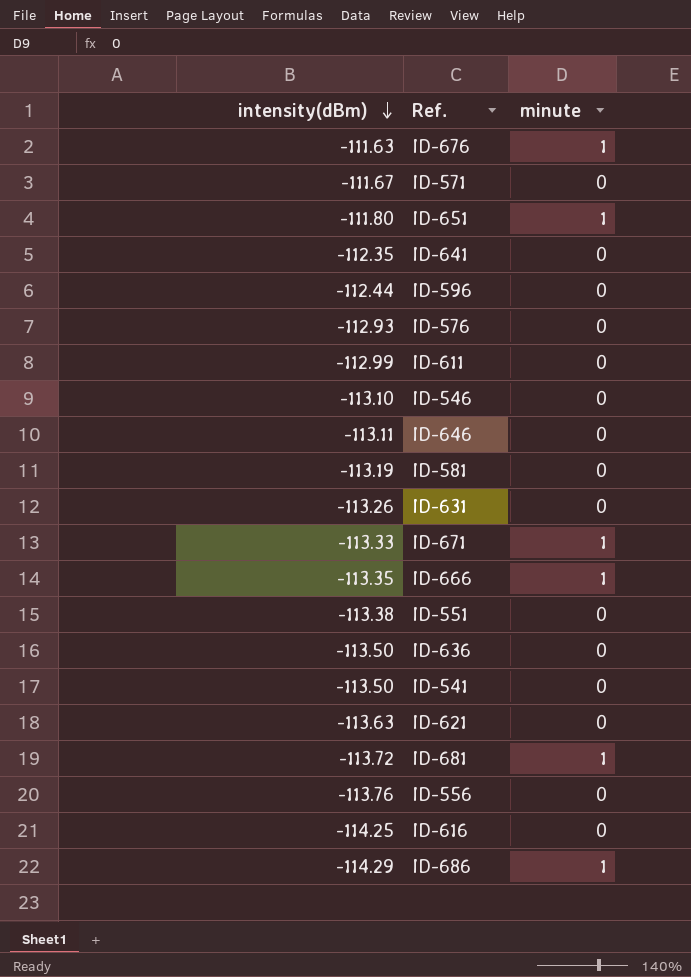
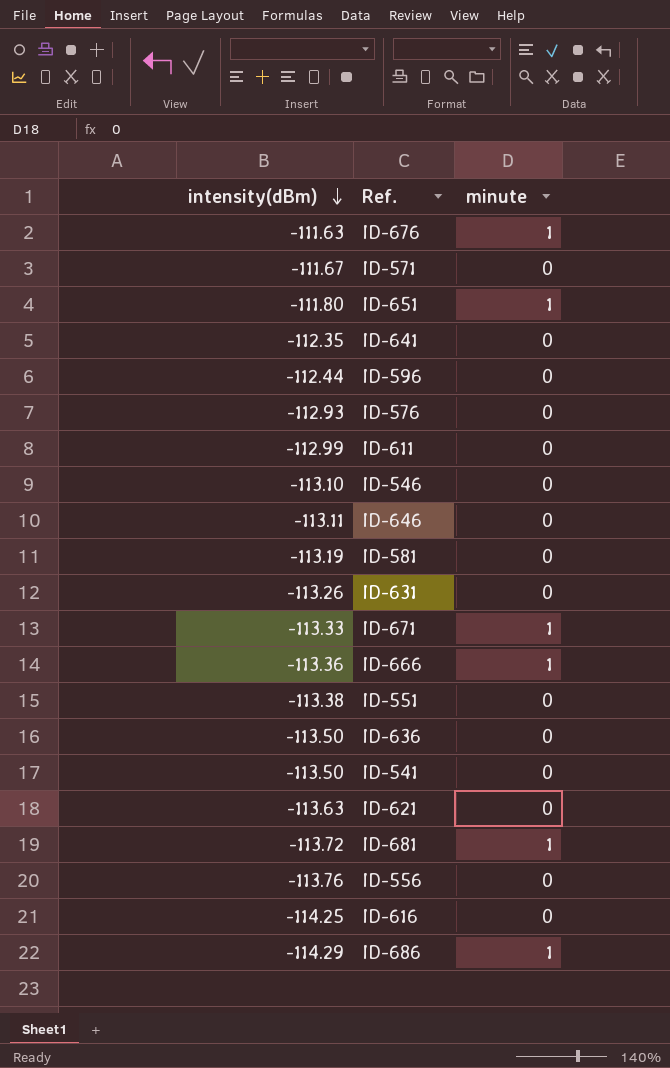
ID-666 | intensity(dBm): -113.35 -> -113.36

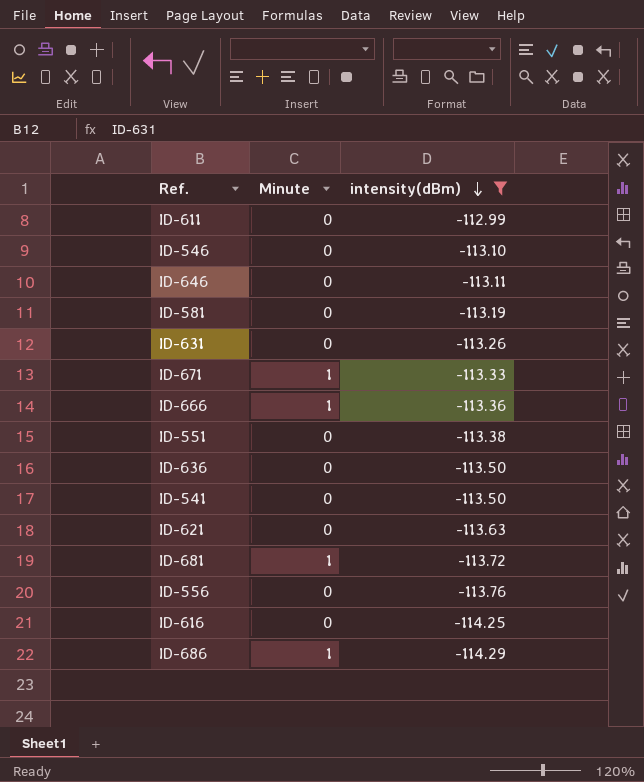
filter: none -> intensity(dBm) <= -112.99
column name: minute -> Minute
column intensity(dBm) | position: 1 -> 3

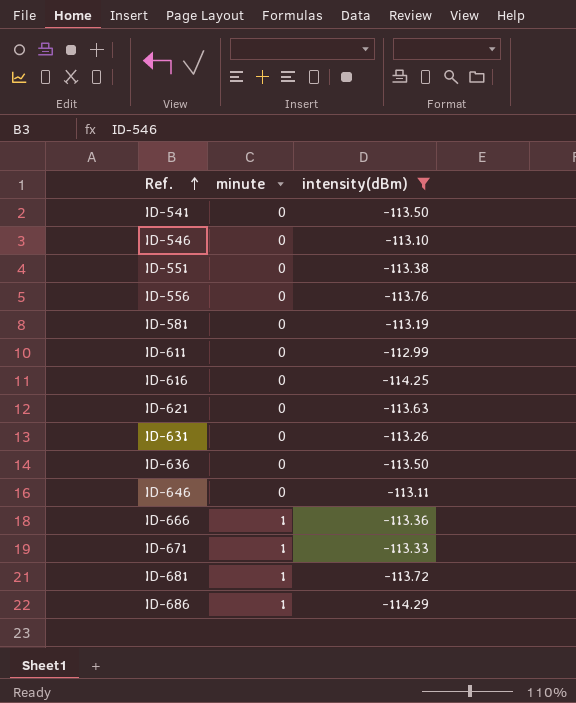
row order: intensity(dBm) descending -> Ref. ascending
column name: Minute -> minute

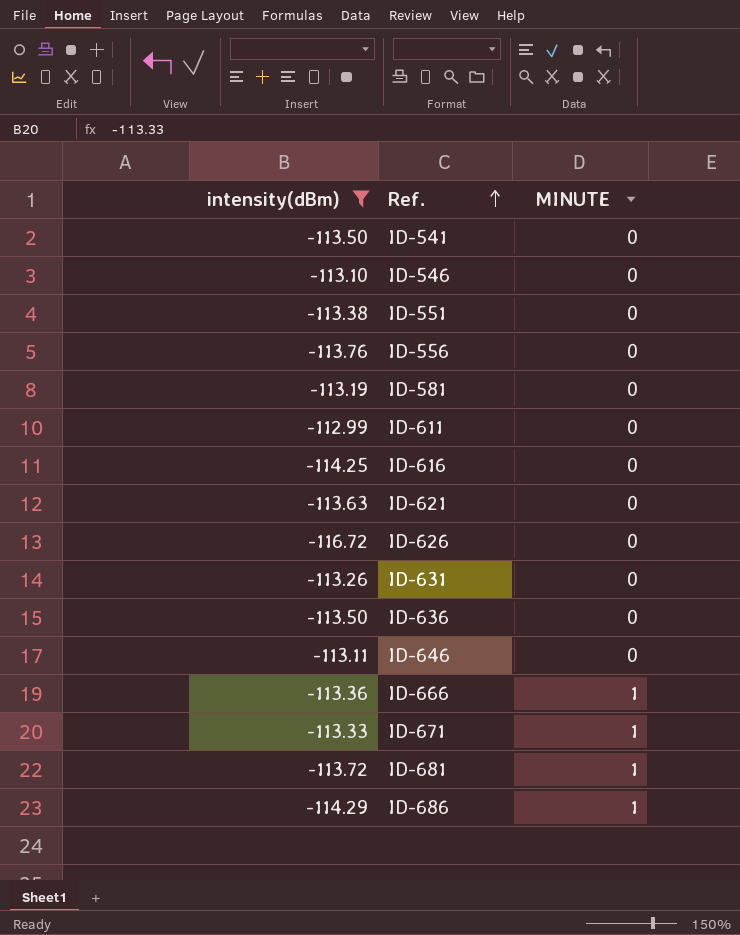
column intensity(dBm) | position: 3 -> 1
column name: minute -> MINUTE
row ID-626: none -> -116.72 | 0

